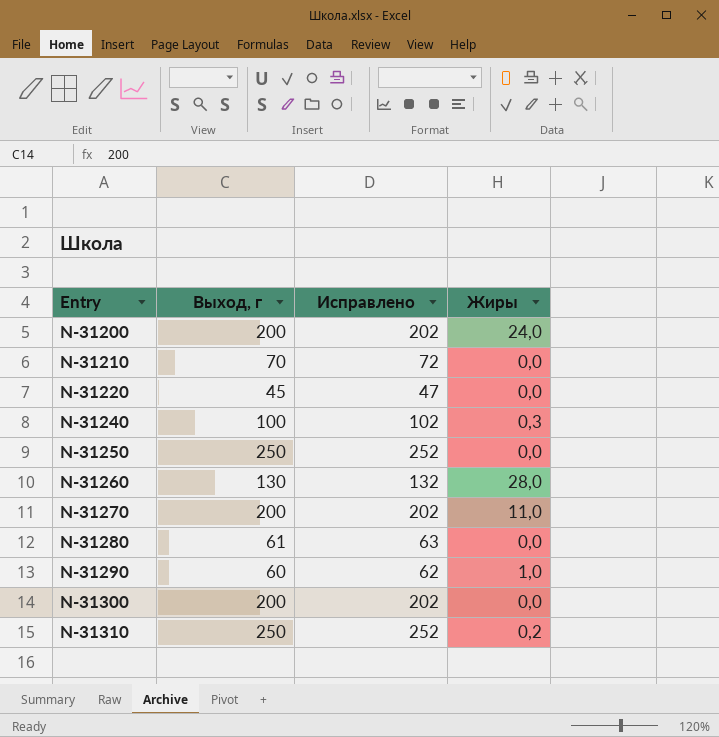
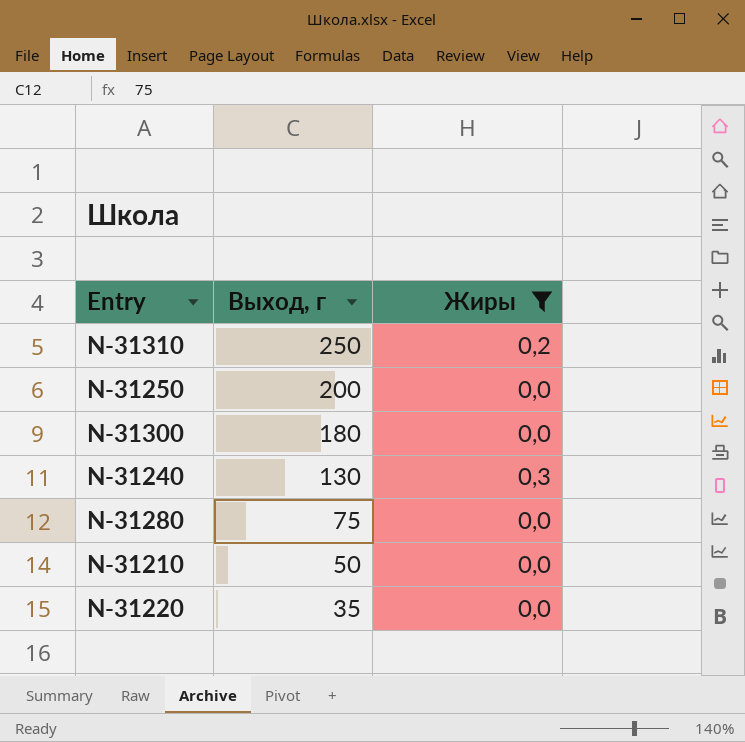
filter: none -> Жиры <= 0,3
row order: Entry ascending -> Выход, г descending
column Исправлено | formula: [Выход, г] + 2 -> none
N-31250 | Выход, г: 250 -> 200
N-31300 | Выход, г: 200 -> 180
N-31240 | Выход, г: 100 -> 130
N-31280 | Выход, г: 61 -> 75
N-31210 | Выход, г: 70 -> 50
N-31220 | Выход, г: 45 -> 35

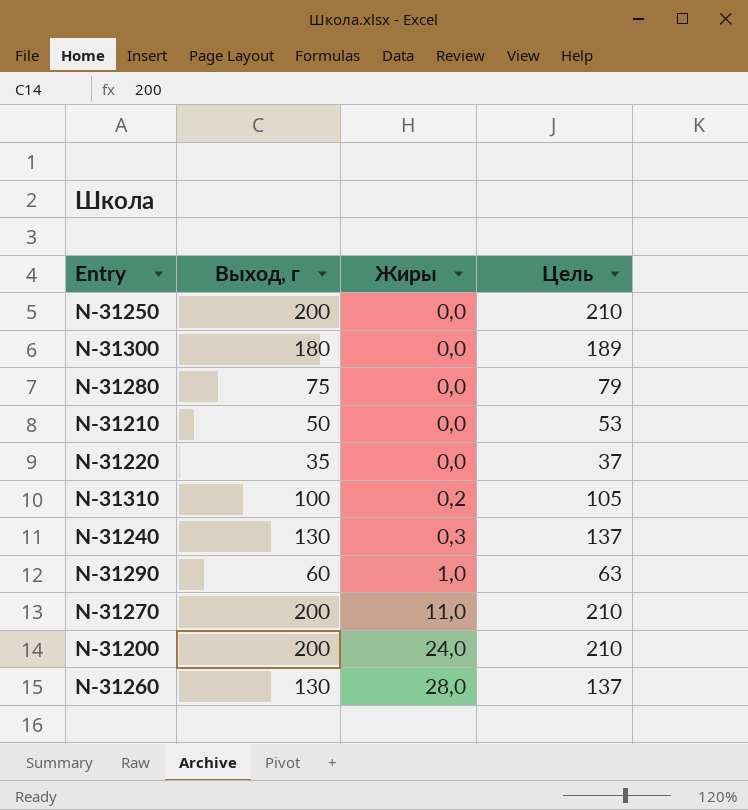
filter: Жиры <= 0,3 -> none
row order: Выход, г descending -> Жиры ascending
column Цель | formula: none -> [Выход, г] * 1,05
N-31310 | Выход, г: 250 -> 100

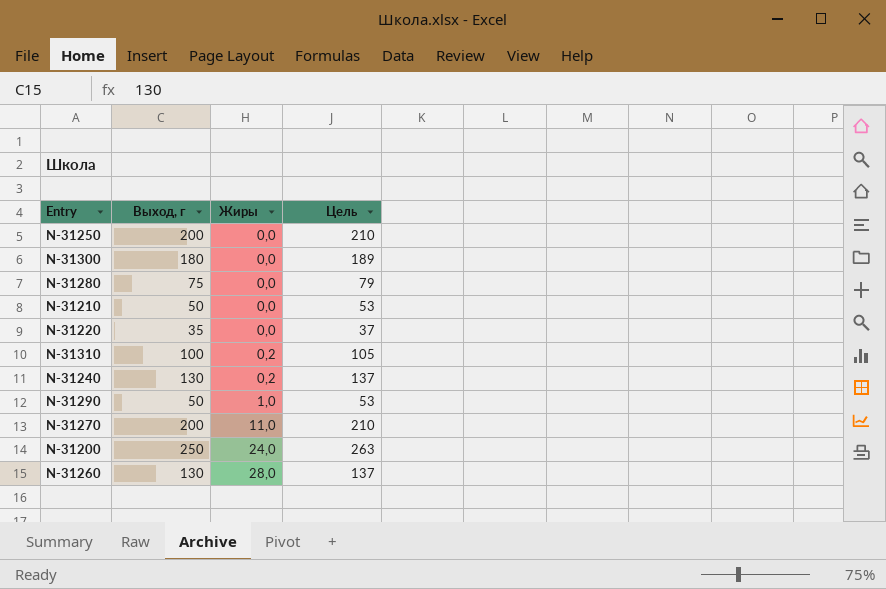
N-31240 | Жиры: 0,3 -> 0,2
N-31290 | Выход, г: 60 -> 50
N-31290 | Цель: 63 -> 53
N-31200 | Выход, г: 200 -> 250
N-31200 | Цель: 210 -> 263

